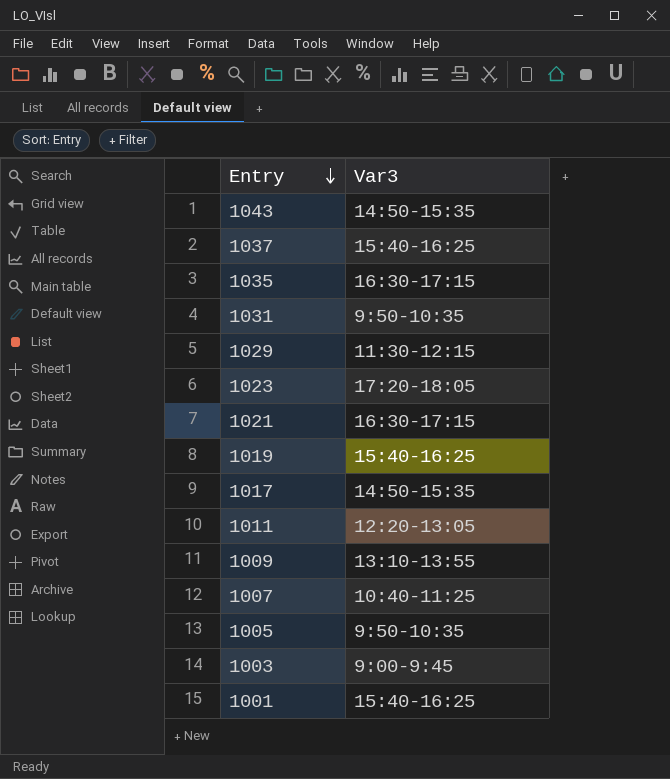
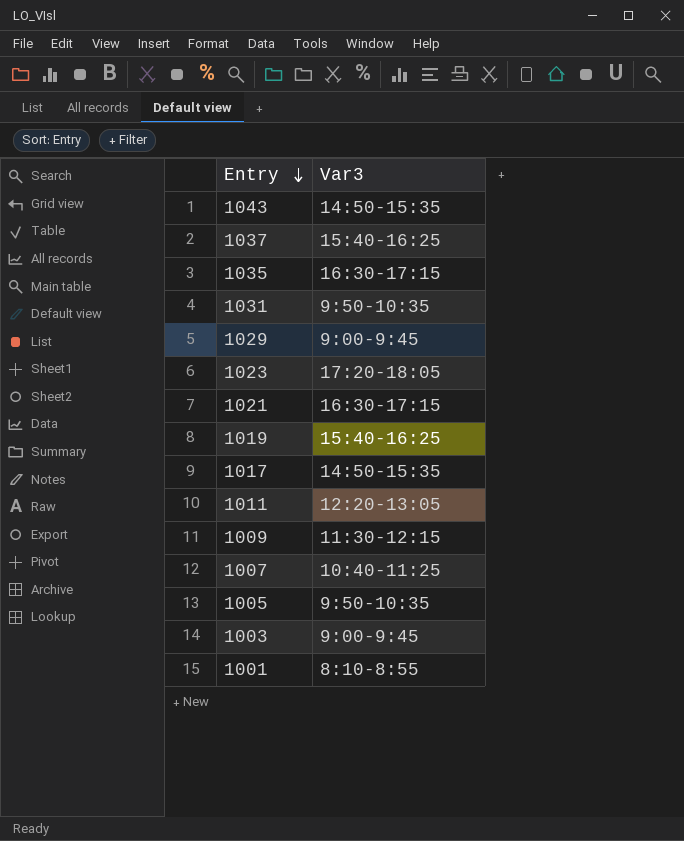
1029 | Var3: 11:30-12:15 -> 9:00-9:45
1009 | Var3: 13:10-13:55 -> 11:30-12:15
1001 | Var3: 15:40-16:25 -> 8:10-8:55

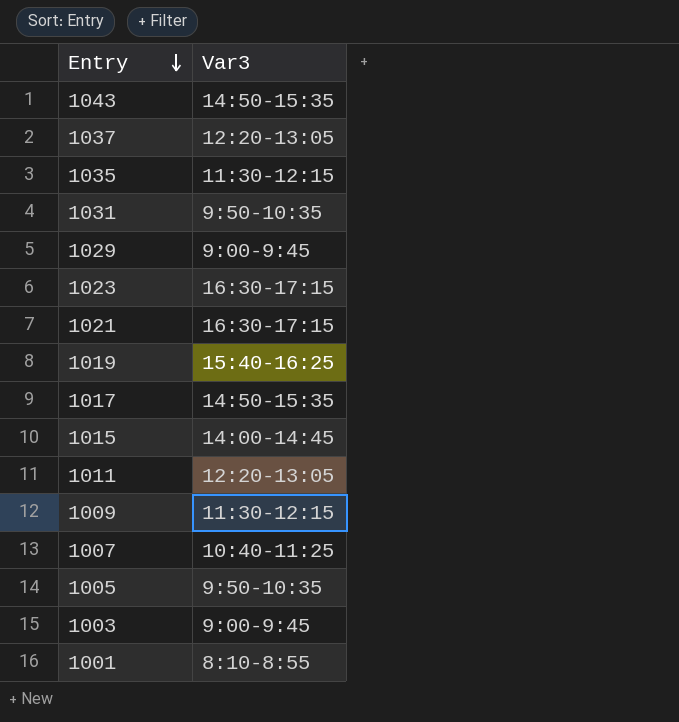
1037 | Var3: 15:40-16:25 -> 12:20-13:05
1035 | Var3: 16:30-17:15 -> 11:30-12:15
1023 | Var3: 17:20-18:05 -> 16:30-17:15
row 1015: none -> 14:00-14:45

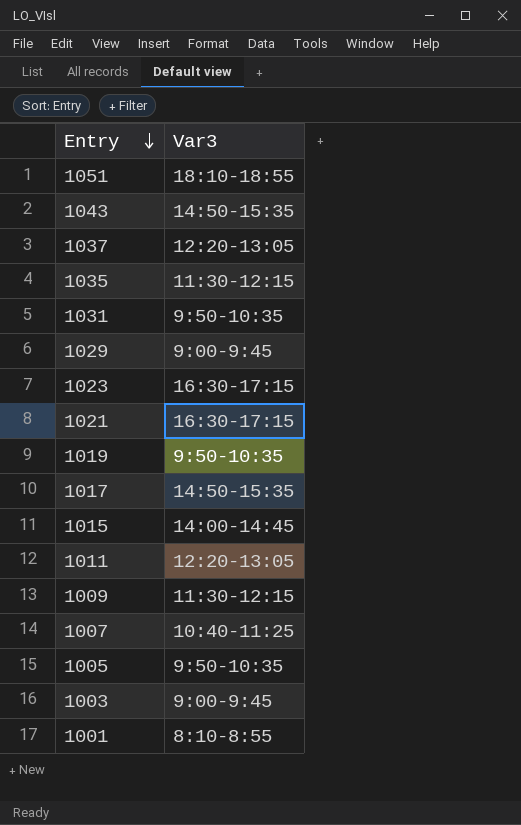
row 1051: none -> 18:10-18:55
1019 | Var3: 15:40-16:25 -> 9:50-10:35

